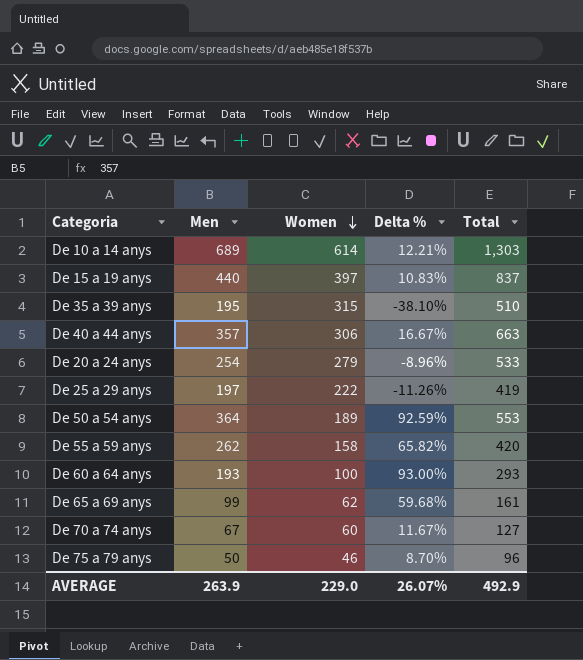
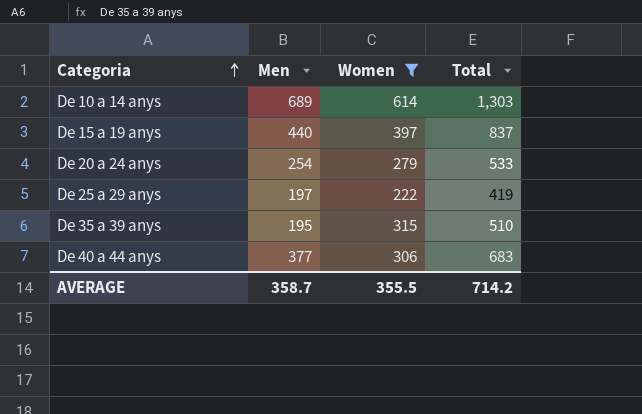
filter: none -> Women >= 222
row order: Women descending -> Categoria ascending
column Delta % | formula: ([Men] - [Women]) / [Women] -> none
De 40 a 44 anys | Men: 357 -> 377
De 40 a 44 anys | Total: 663 -> 683
AVERAGE | Men: 263.9 -> 358.7
AVERAGE | Women: 229.0 -> 355.5
AVERAGE | Total: 492.9 -> 714.2

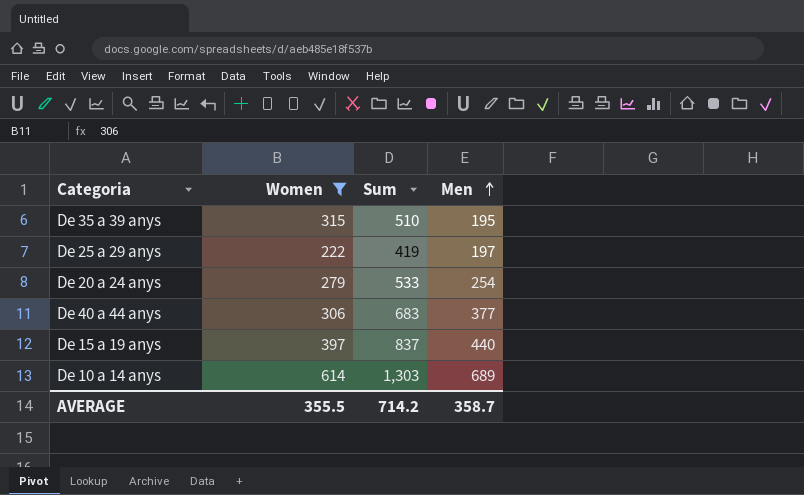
row order: Categoria ascending -> Men ascending
column name: Total -> Sum
column Men | position: 2 -> 4

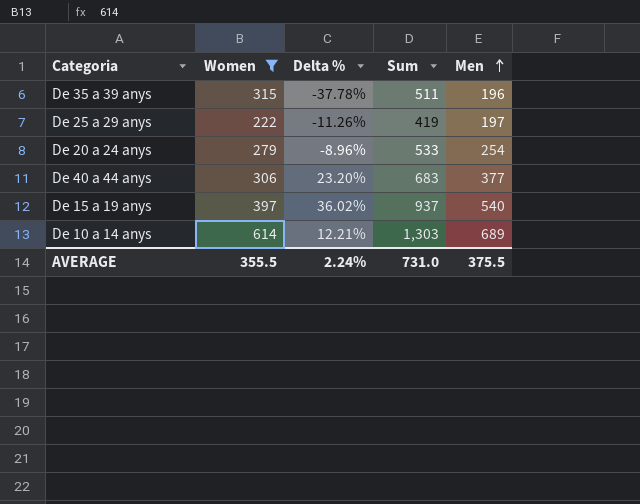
column Delta % | formula: none -> ([Men] - [Women]) / [Women]
De 35 a 39 anys | Sum: 510 -> 511
De 35 a 39 anys | Men: 195 -> 196
De 15 a 19 anys | Sum: 837 -> 937
De 15 a 19 anys | Men: 440 -> 540
AVERAGE | Sum: 714.2 -> 731.0
AVERAGE | Men: 358.7 -> 375.5

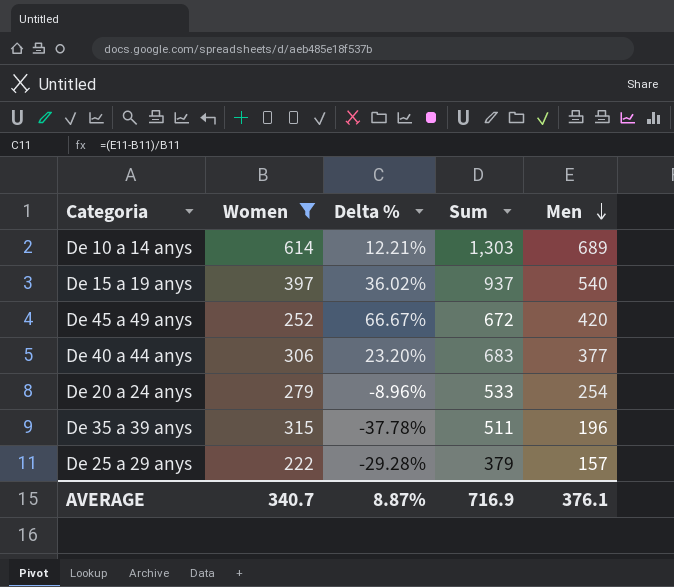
row order: Men ascending -> Men descending
row De 45 a 49 anys: none -> 252 | 66.67% | 672 | 420
De 25 a 29 anys | Delta %: -11.26% -> -29.28%
De 25 a 29 anys | Sum: 419 -> 379
De 25 a 29 anys | Men: 197 -> 157
AVERAGE | Women: 355.5 -> 340.7
AVERAGE | Delta %: 2.24% -> 8.87%
AVERAGE | Sum: 731.0 -> 716.9
AVERAGE | Men: 375.5 -> 376.1

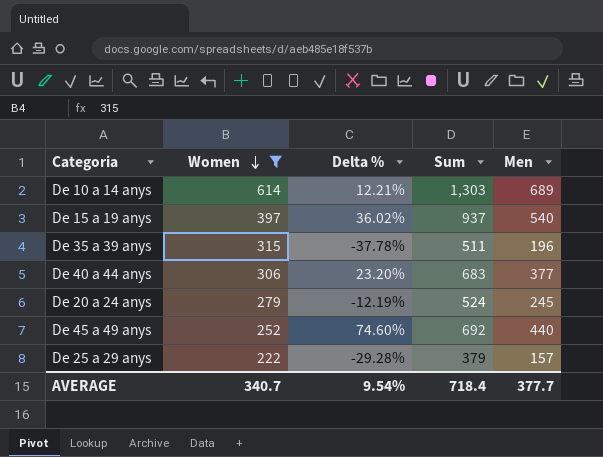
row order: Men descending -> Women descending
De 20 a 24 anys | Delta %: -8.96% -> -12.19%
De 20 a 24 anys | Sum: 533 -> 524
De 20 a 24 anys | Men: 254 -> 245
De 45 a 49 anys | Delta %: 66.67% -> 74.60%
De 45 a 49 anys | Sum: 672 -> 692
De 45 a 49 anys | Men: 420 -> 440
AVERAGE | Delta %: 8.87% -> 9.54%
AVERAGE | Sum: 716.9 -> 718.4
AVERAGE | Men: 376.1 -> 377.7

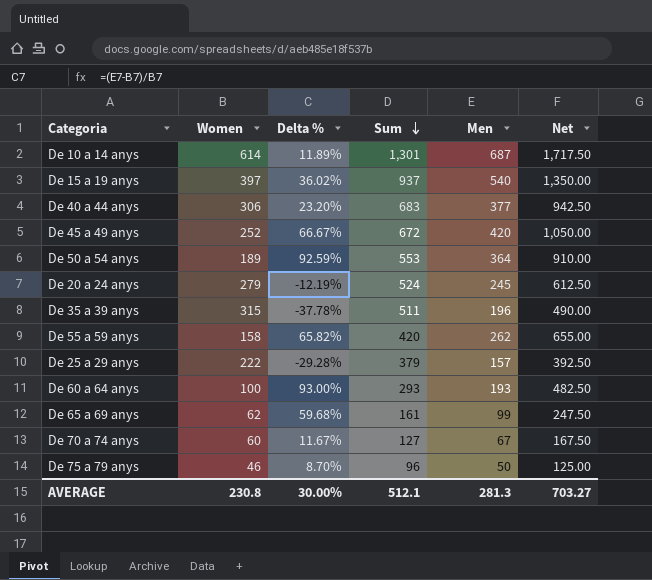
filter: Women >= 222 -> none
row order: Women descending -> Sum descending
column Net | formula: none -> [Men] * 2.5
De 10 a 14 anys | Delta %: 12.21% -> 11.89%
De 10 a 14 anys | Sum: 1,303 -> 1,301
De 10 a 14 anys | Men: 689 -> 687
De 45 a 49 anys | Delta %: 74.60% -> 66.67%
De 45 a 49 anys | Sum: 692 -> 672
De 45 a 49 anys | Men: 440 -> 420
AVERAGE | Women: 340.7 -> 230.8
AVERAGE | Delta %: 9.54% -> 30.00%
AVERAGE | Sum: 718.4 -> 512.1
AVERAGE | Men: 377.7 -> 281.3

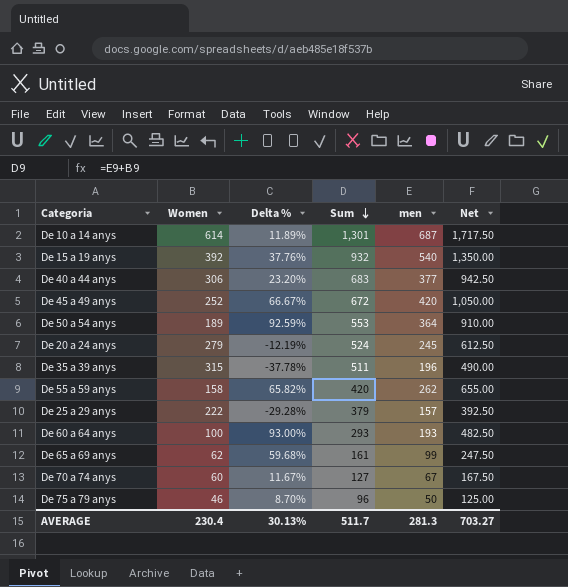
column name: Men -> men
De 15 a 19 anys | Women: 397 -> 392
De 15 a 19 anys | Delta %: 36.02% -> 37.76%
De 15 a 19 anys | Sum: 937 -> 932
AVERAGE | Women: 230.8 -> 230.4
AVERAGE | Delta %: 30.00% -> 30.13%
AVERAGE | Sum: 512.1 -> 511.7

